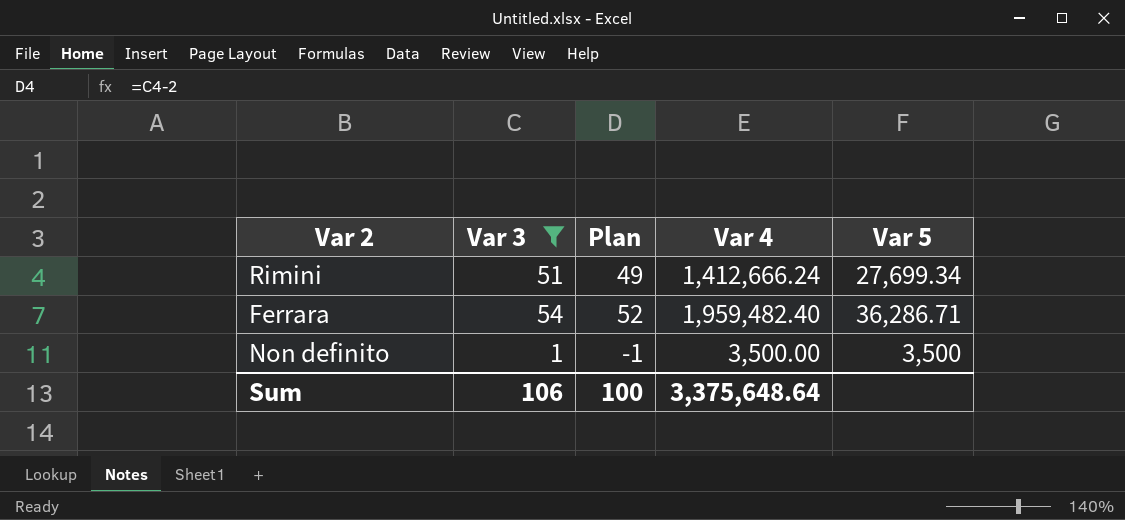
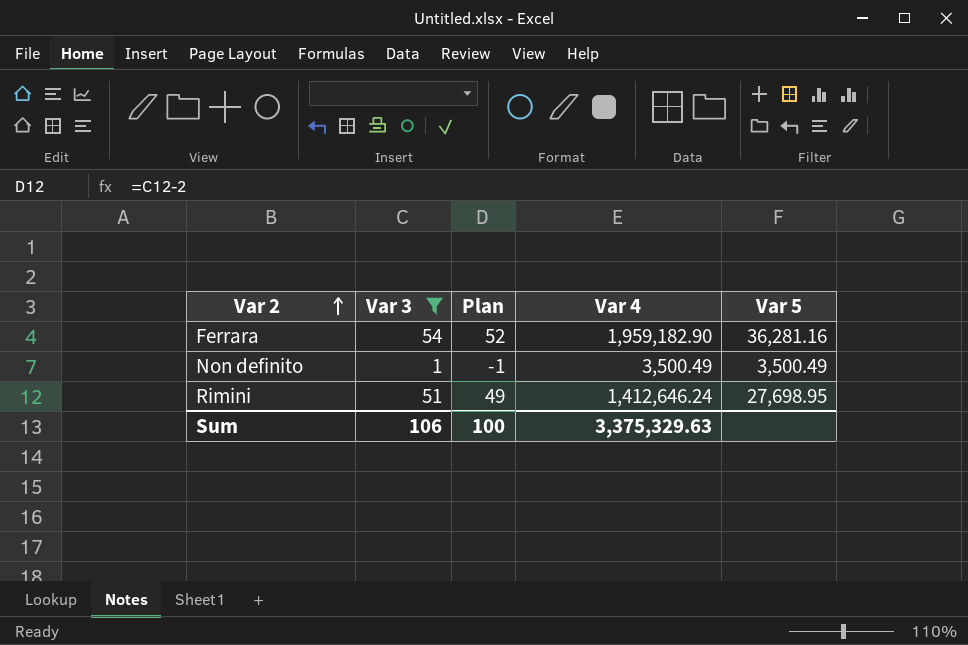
row order: none -> Var 2 ascending
Ferrara | Var 4: 1,959,482.40 -> 1,959,182.90
Ferrara | Var 5: 36,286.71 -> 36,281.16
Non definito | Var 4: 3,500.00 -> 3,500.49
Non definito | Var 5: 3,500 -> 3,500.49
Rimini | Var 4: 1,412,666.24 -> 1,412,646.24
Rimini | Var 5: 27,699.34 -> 27,698.95
Sum | Var 4: 3,375,648.64 -> 3,375,329.63

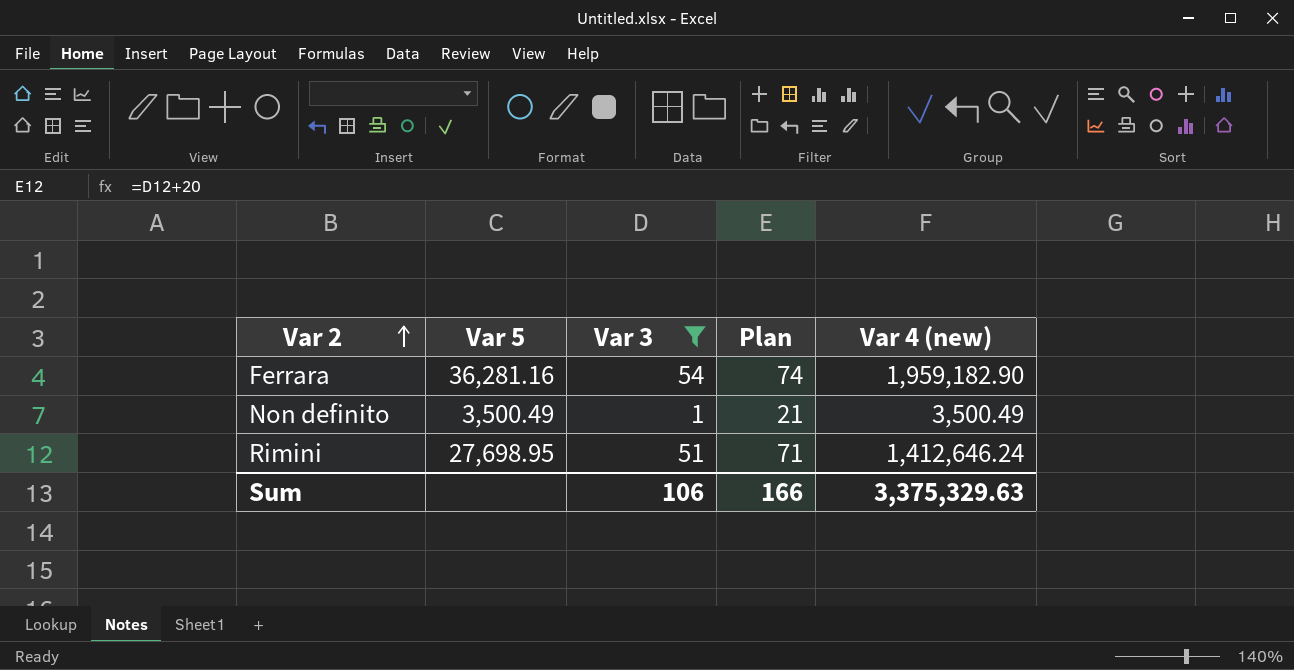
column Var 5 | position: 5 -> 2
column Plan | formula: [Var 3] - 2 -> [Var 3] + 20
column name: Var 4 -> Var 4 (new)
Sum | Plan: 100 -> 166

